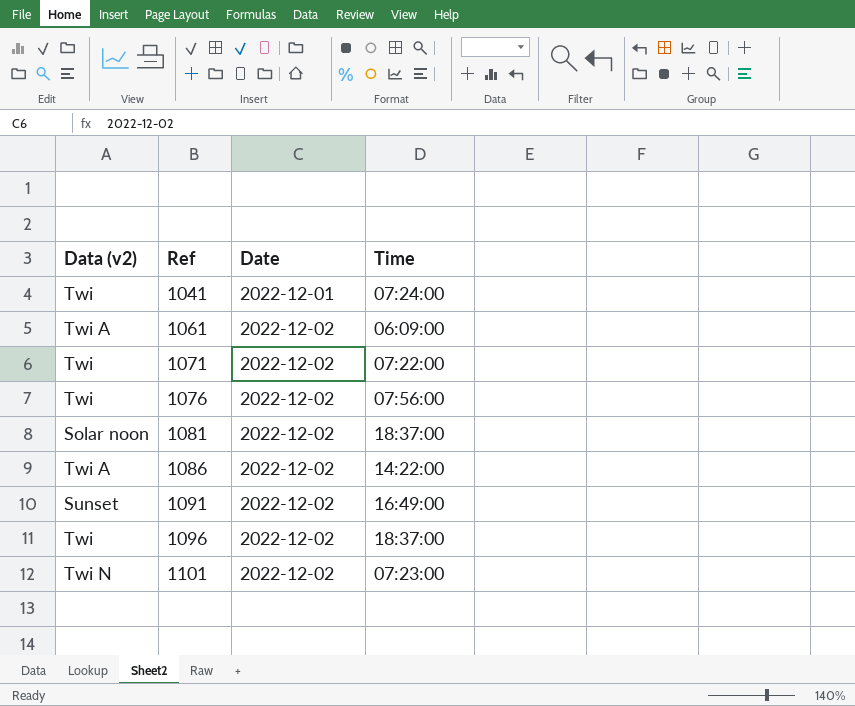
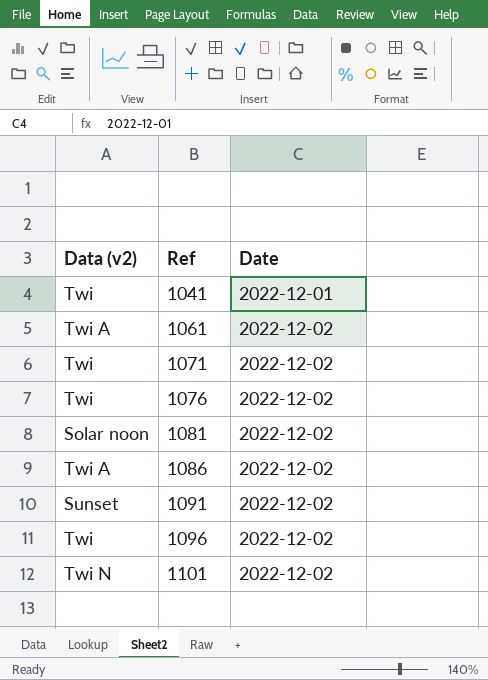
column Time | position: 4 -> none

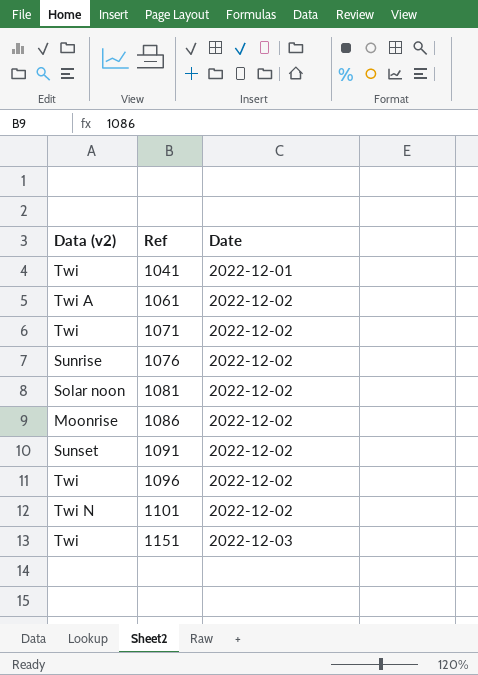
1076 | Data (v2): Twi -> Sunrise
1086 | Data (v2): Twi A -> Moonrise
row 1151: none -> Twi | 2022-12-03

